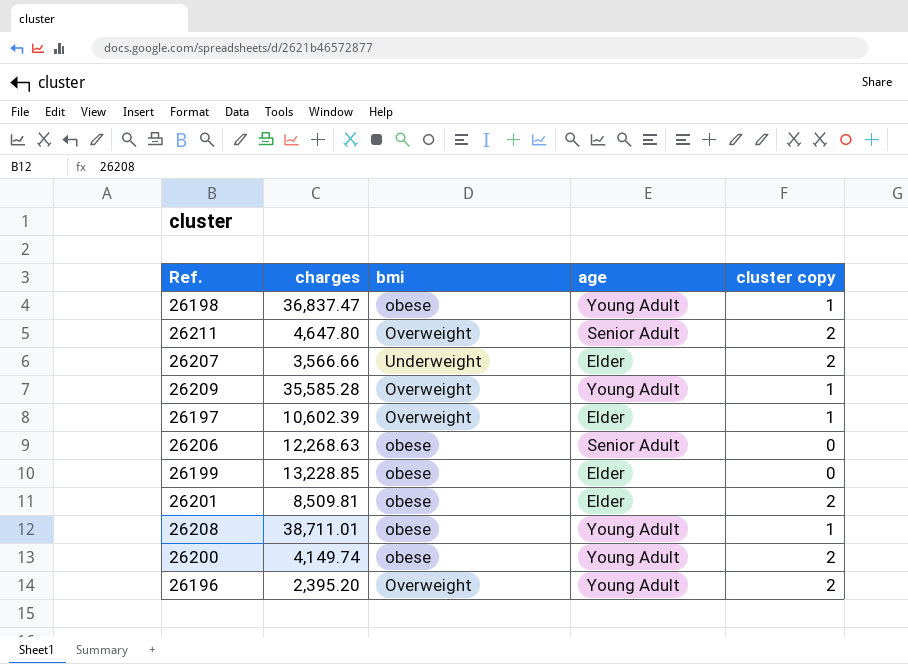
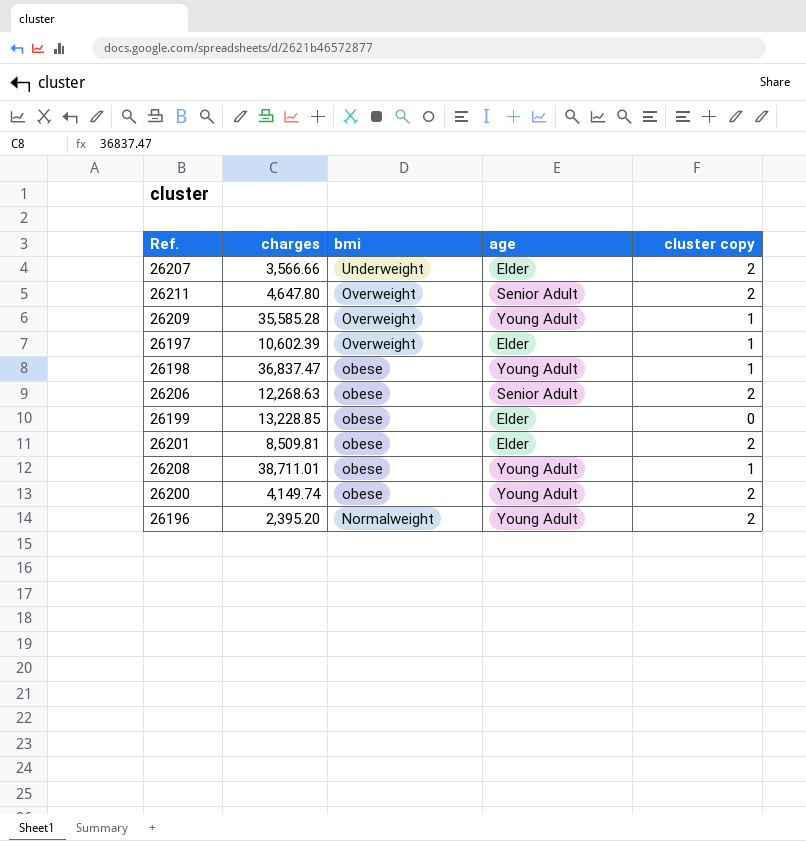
row order: none -> bmi descending
26206 | cluster copy: 0 -> 2
26196 | bmi: Overweight -> Normalweight

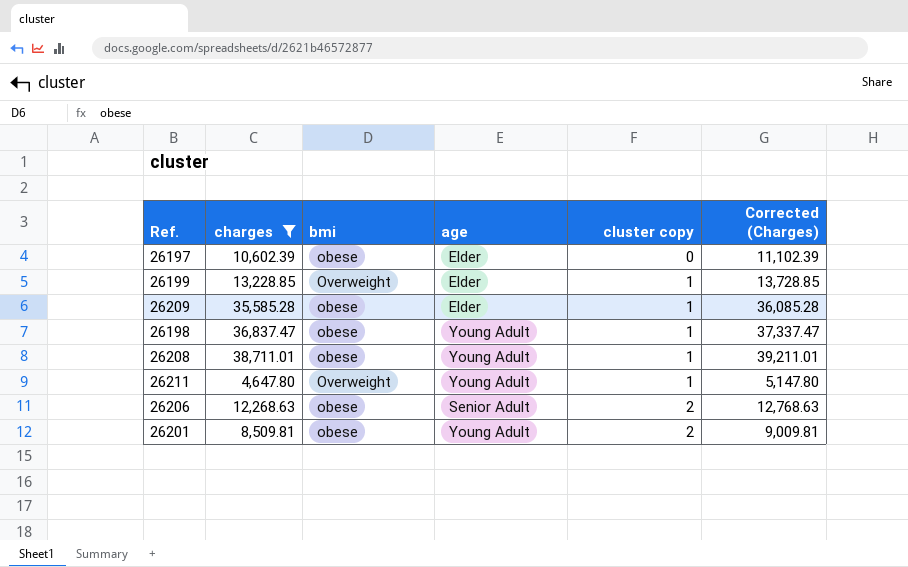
filter: none -> charges >= 4,647.80
row order: bmi descending -> cluster copy ascending
column Corrected (Charges) | formula: none -> [charges] + 500
26197 | bmi: Overweight -> obese
26197 | cluster copy: 1 -> 0
26199 | bmi: obese -> Overweight
26199 | cluster copy: 0 -> 1
26209 | bmi: Overweight -> obese
26209 | age: Young Adult -> Elder
26211 | age: Senior Adult -> Young Adult
26211 | cluster copy: 2 -> 1
26201 | age: Elder -> Young Adult

